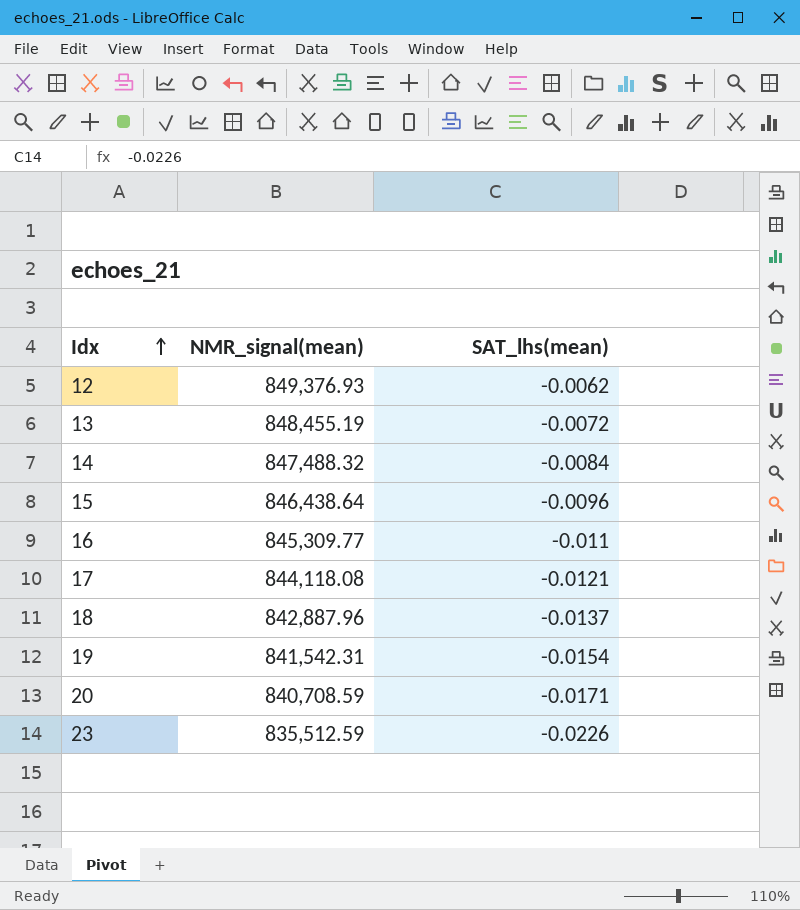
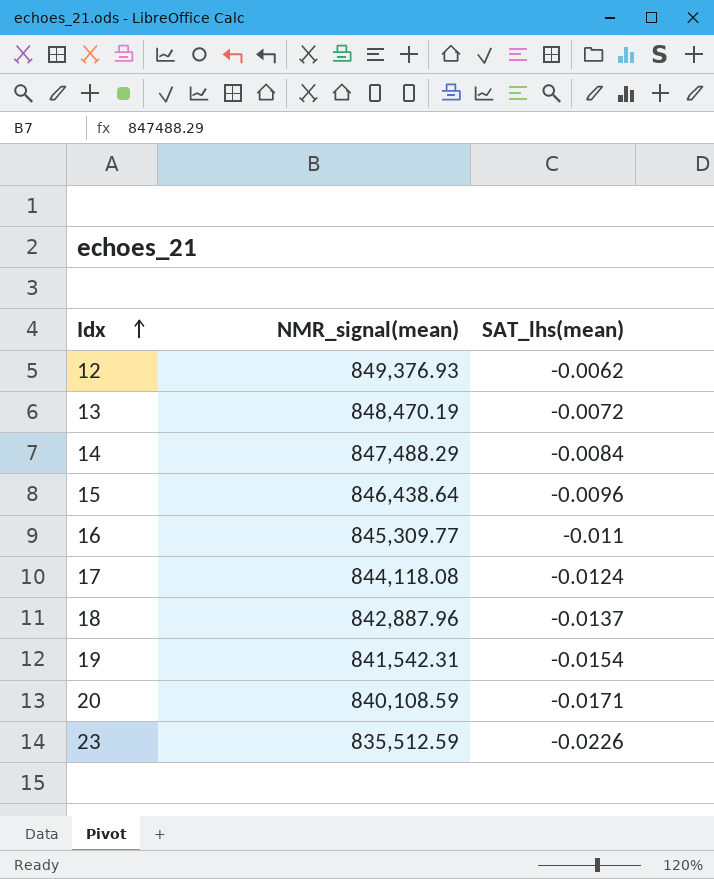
13 | NMR_signal(mean): 848,455.19 -> 848,470.19
14 | NMR_signal(mean): 847,488.32 -> 847,488.29
17 | SAT_lhs(mean): -0.0121 -> -0.0124
20 | NMR_signal(mean): 840,708.59 -> 840,108.59

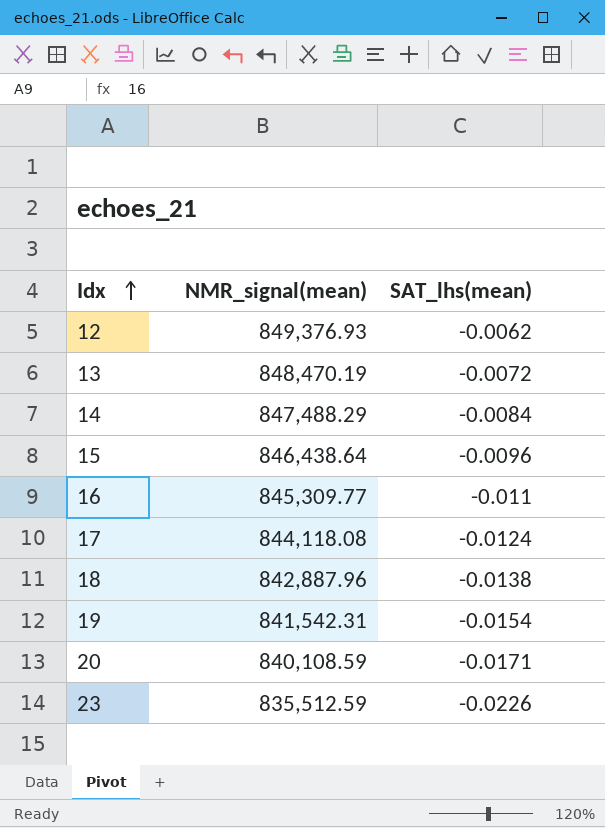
18 | SAT_lhs(mean): -0.0137 -> -0.0138

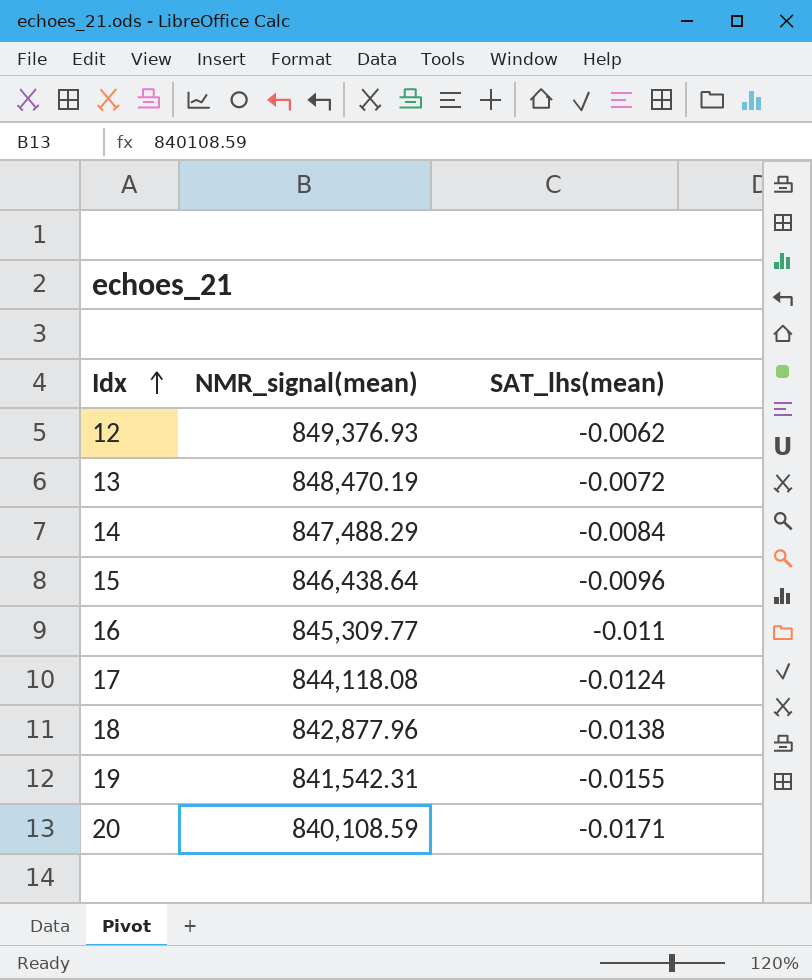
row 23: 835,512.59 | -0.0226 -> none
18 | NMR_signal(mean): 842,887.96 -> 842,877.96
19 | SAT_lhs(mean): -0.0154 -> -0.0155

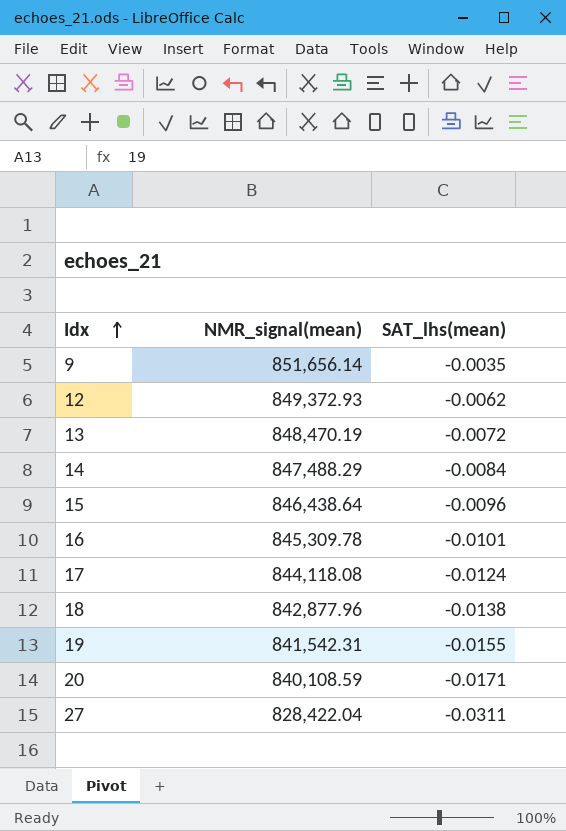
row 9: none -> 851,656.14 | -0.0035
12 | NMR_signal(mean): 849,376.93 -> 849,372.93
16 | NMR_signal(mean): 845,309.77 -> 845,309.78
16 | SAT_lhs(mean): -0.011 -> -0.0101
row 27: none -> 828,422.04 | -0.0311

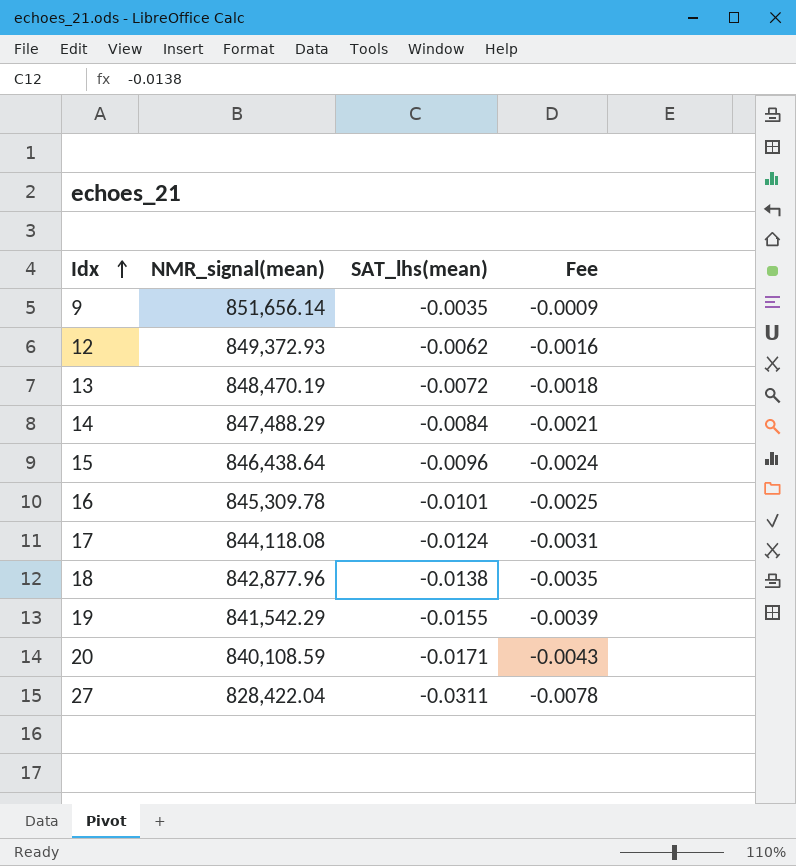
column Fee | formula: none -> [SAT_lhs(mean)] * 0.25
19 | NMR_signal(mean): 841,542.31 -> 841,542.29

